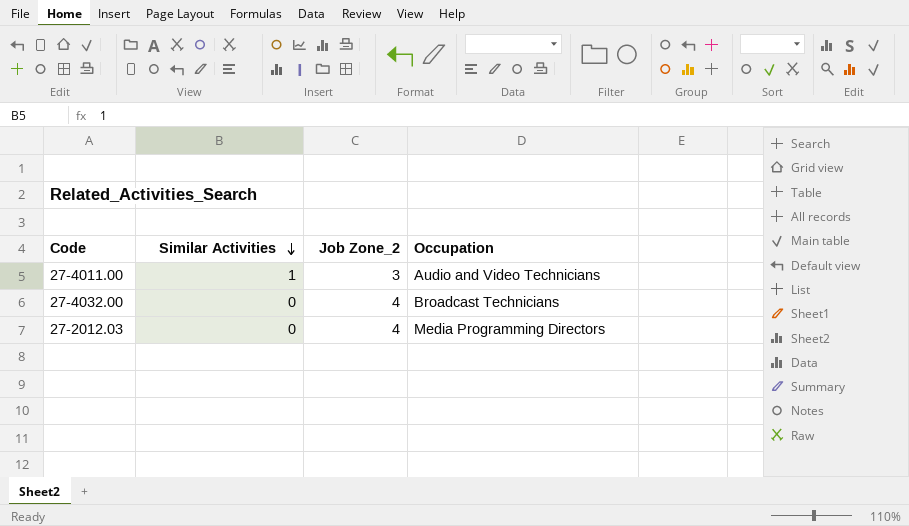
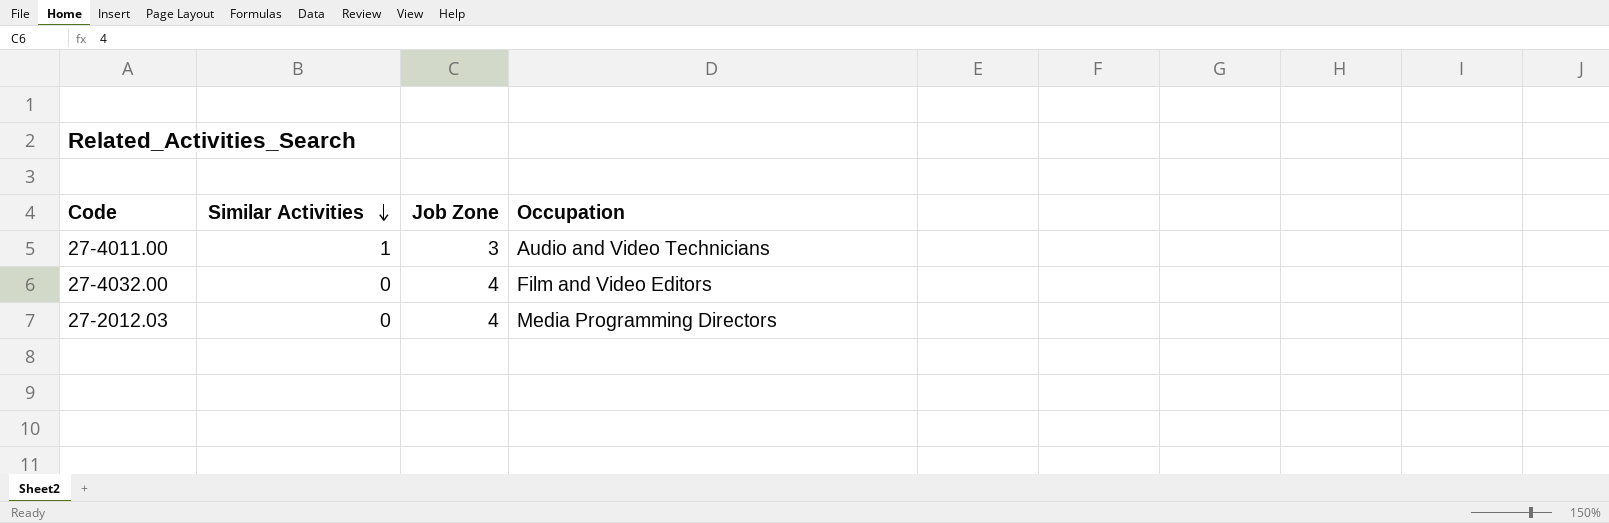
column name: Job Zone_2 -> Job Zone
27-4032.00 | Occupation: Broadcast Technicians -> Film and Video Editors

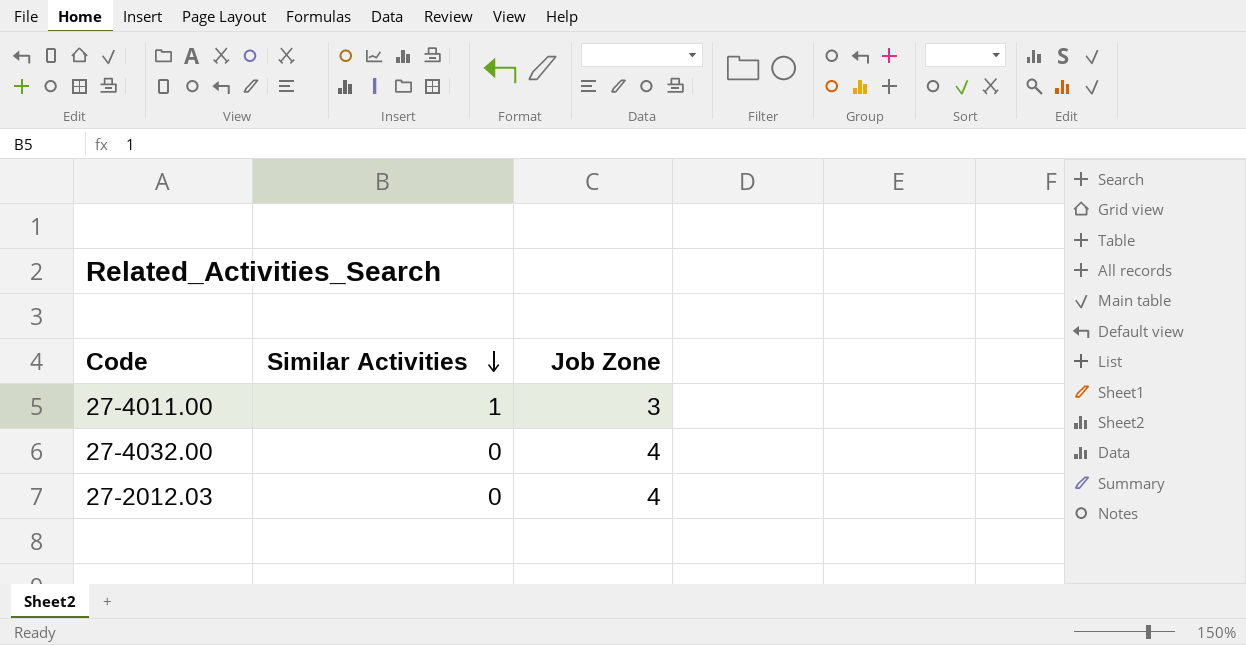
column Occupation | position: 4 -> none

